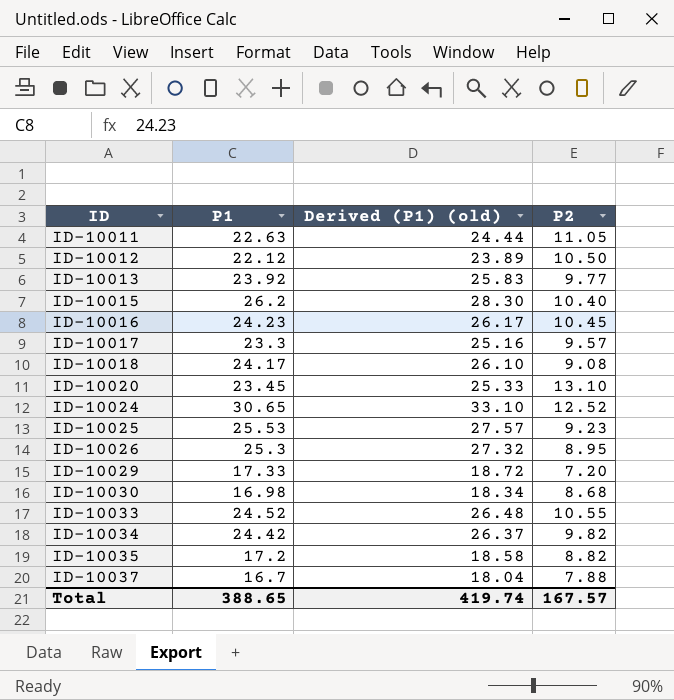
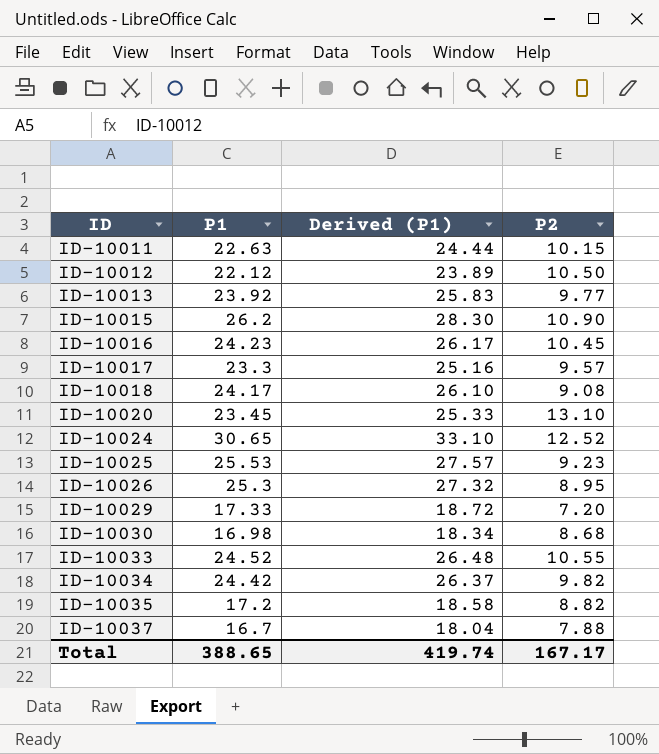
column name: Derived (P1) (old) -> Derived (P1)
ID-10011 | P2: 11.05 -> 10.15
ID-10015 | P2: 10.40 -> 10.90
Total | P2: 167.57 -> 167.17

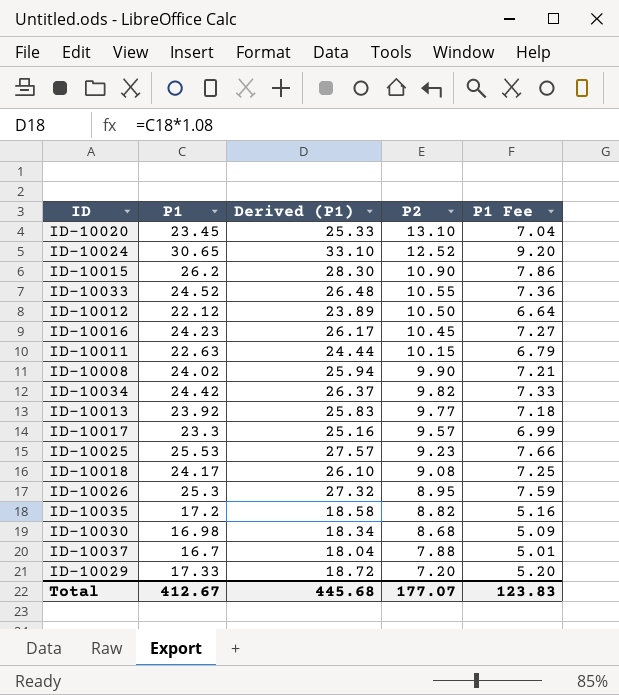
row order: ID ascending -> P2 descending
column P1 Fee | formula: none -> [P1] * 0.3
row ID-10008: none -> 24.02 | 25.94 | 9.90 | 7.21
Total | P1: 388.65 -> 412.67
Total | Derived (P1): 419.74 -> 445.68
Total | P2: 167.17 -> 177.07

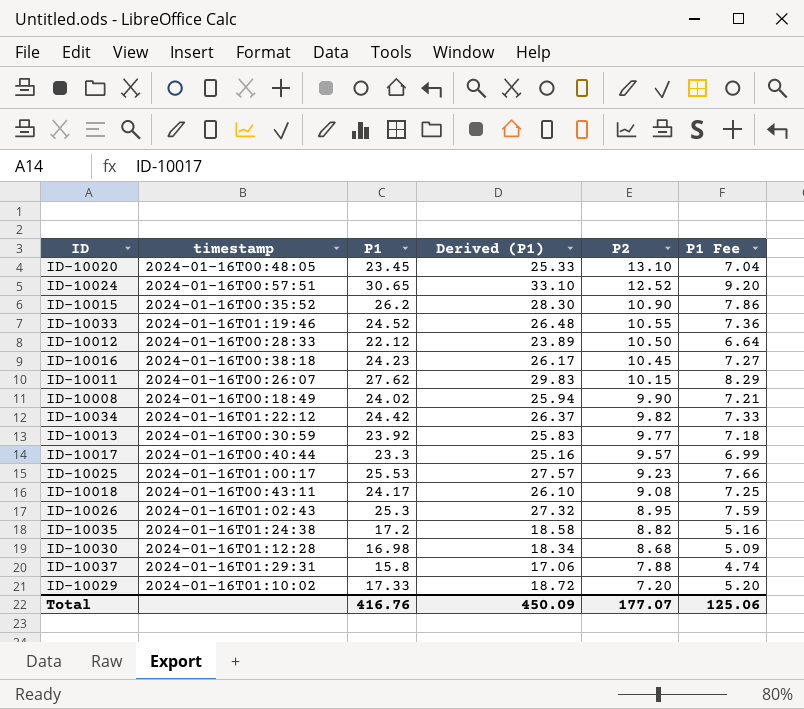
column timestamp | position: none -> 2
ID-10011 | P1: 22.63 -> 27.62
ID-10011 | Derived (P1): 24.44 -> 29.83
ID-10011 | P1 Fee: 6.79 -> 8.29
ID-10037 | P1: 16.7 -> 15.8
ID-10037 | Derived (P1): 18.04 -> 17.06
ID-10037 | P1 Fee: 5.01 -> 4.74
Total | P1: 412.67 -> 416.76
Total | Derived (P1): 445.68 -> 450.09
Total | P1 Fee: 123.83 -> 125.06

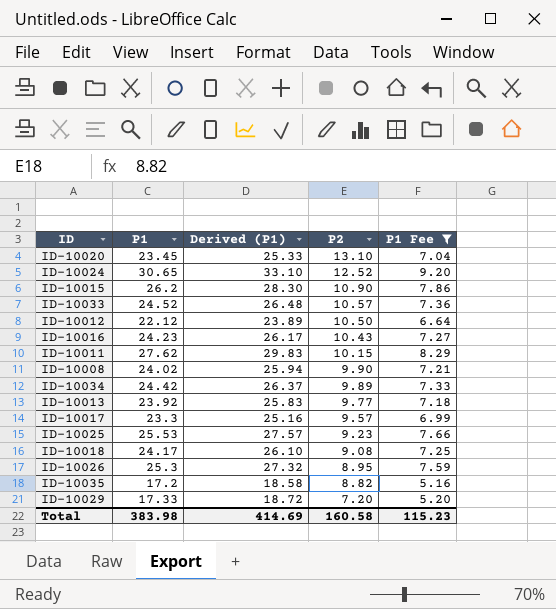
filter: none -> P1 Fee >= 5.16
column timestamp | position: 2 -> none
ID-10033 | P2: 10.55 -> 10.57
ID-10016 | P2: 10.45 -> 10.43
ID-10034 | P2: 9.82 -> 9.89
Total | P1: 416.76 -> 383.98
Total | Derived (P1): 450.09 -> 414.69
Total | P2: 177.07 -> 160.58
Total | P1 Fee: 125.06 -> 115.23

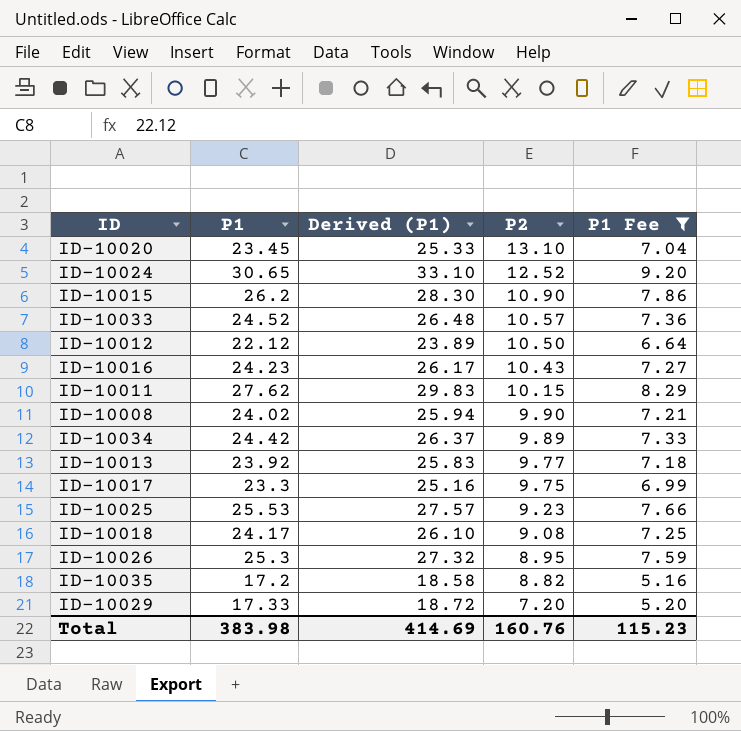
ID-10017 | P2: 9.57 -> 9.75
Total | P2: 160.58 -> 160.76

